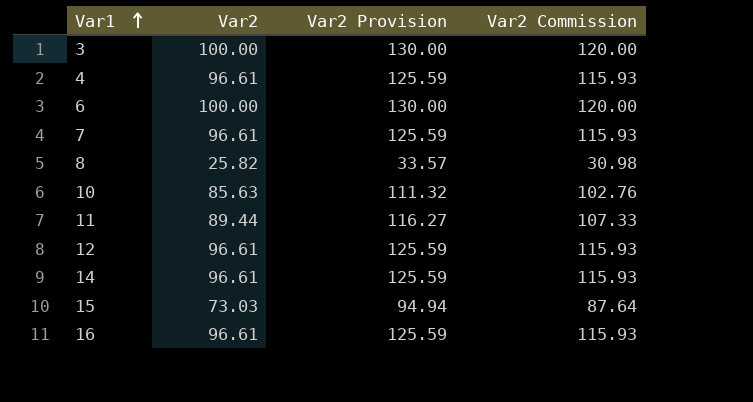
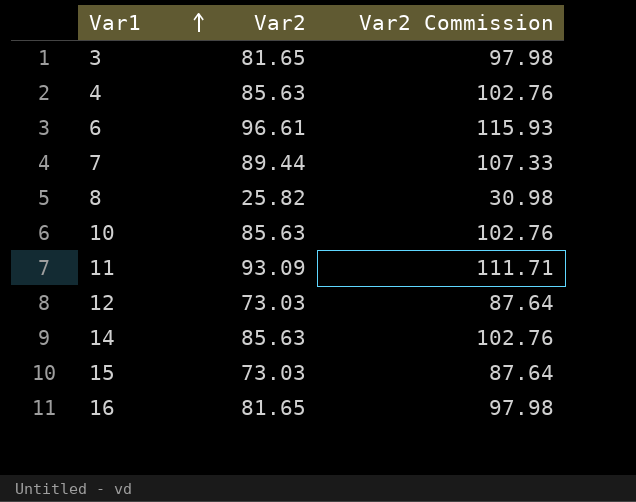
column Var2 Provision | formula: [Var2] * 1.3 -> none
3 | Var2: 100.00 -> 81.65
3 | Var2 Commission: 120.00 -> 97.98
4 | Var2: 96.61 -> 85.63
4 | Var2 Commission: 115.93 -> 102.76
6 | Var2: 100.00 -> 96.61
6 | Var2 Commission: 120.00 -> 115.93
7 | Var2: 96.61 -> 89.44
7 | Var2 Commission: 115.93 -> 107.33
11 | Var2: 89.44 -> 93.09
11 | Var2 Commission: 107.33 -> 111.71
12 | Var2: 96.61 -> 73.03
12 | Var2 Commission: 115.93 -> 87.64
14 | Var2: 96.61 -> 85.63
14 | Var2 Commission: 115.93 -> 102.76
16 | Var2: 96.61 -> 81.65
16 | Var2 Commission: 115.93 -> 97.98

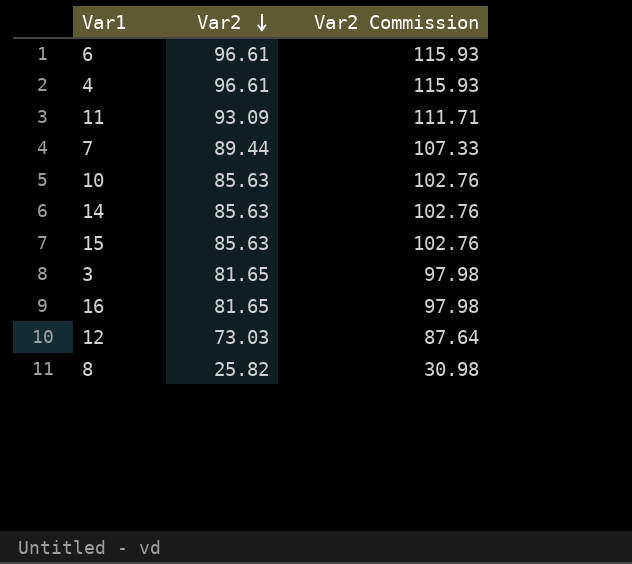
row order: Var1 ascending -> Var2 descending
4 | Var2: 85.63 -> 96.61
4 | Var2 Commission: 102.76 -> 115.93
15 | Var2: 73.03 -> 85.63
15 | Var2 Commission: 87.64 -> 102.76

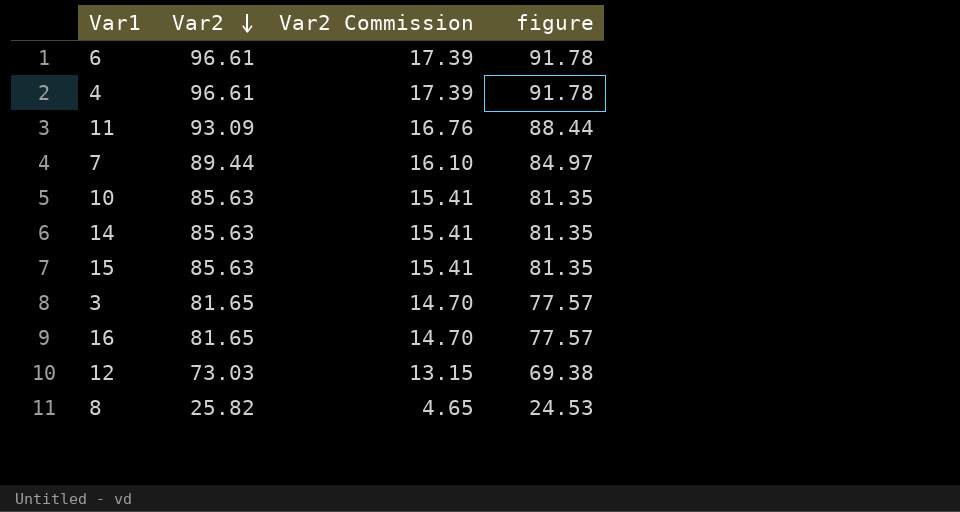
column Var2 Commission | formula: [Var2] * 1.2 -> [Var2] * 0.18
column figure | formula: none -> [Var2] * 0.95

